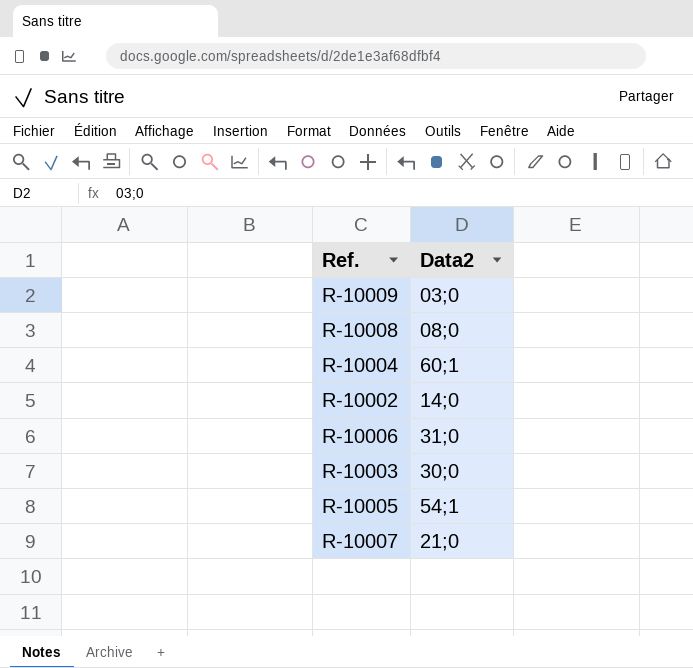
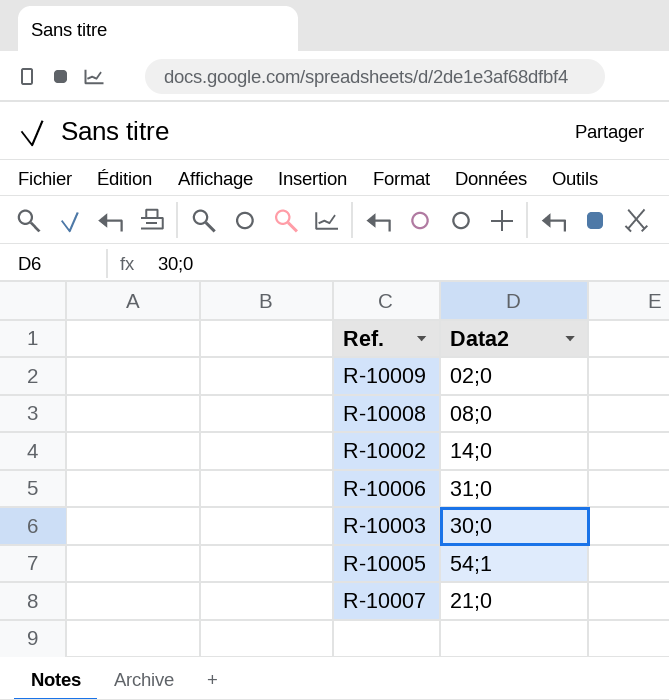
row R-10004: 60;1 -> none
R-10009 | Data2: 03;0 -> 02;0

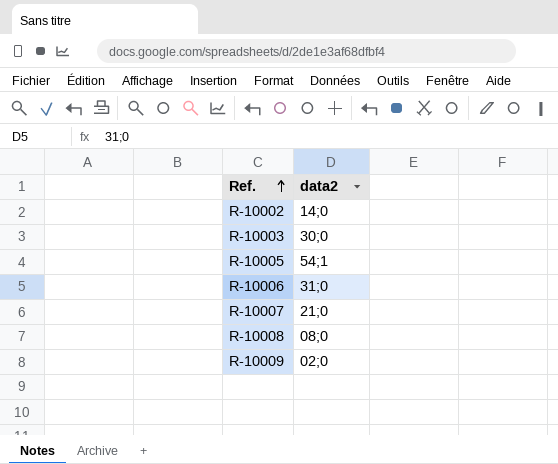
row order: none -> Ref. ascending
column name: Data2 -> data2

